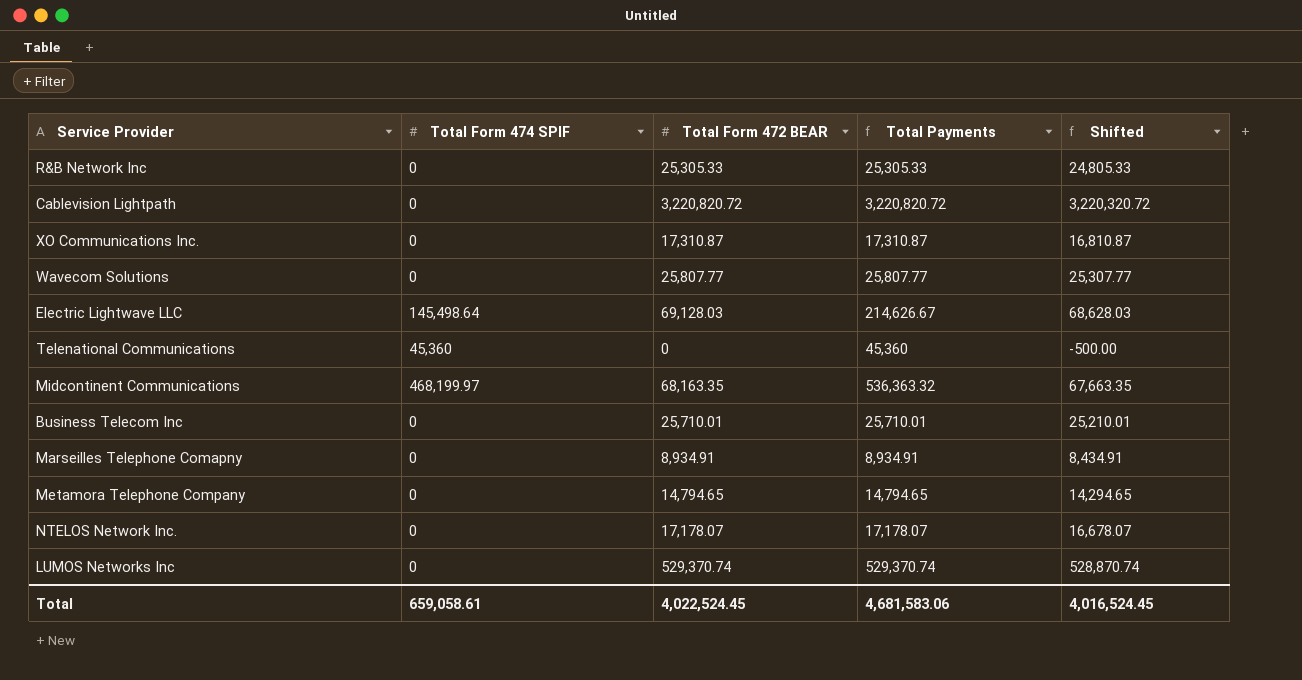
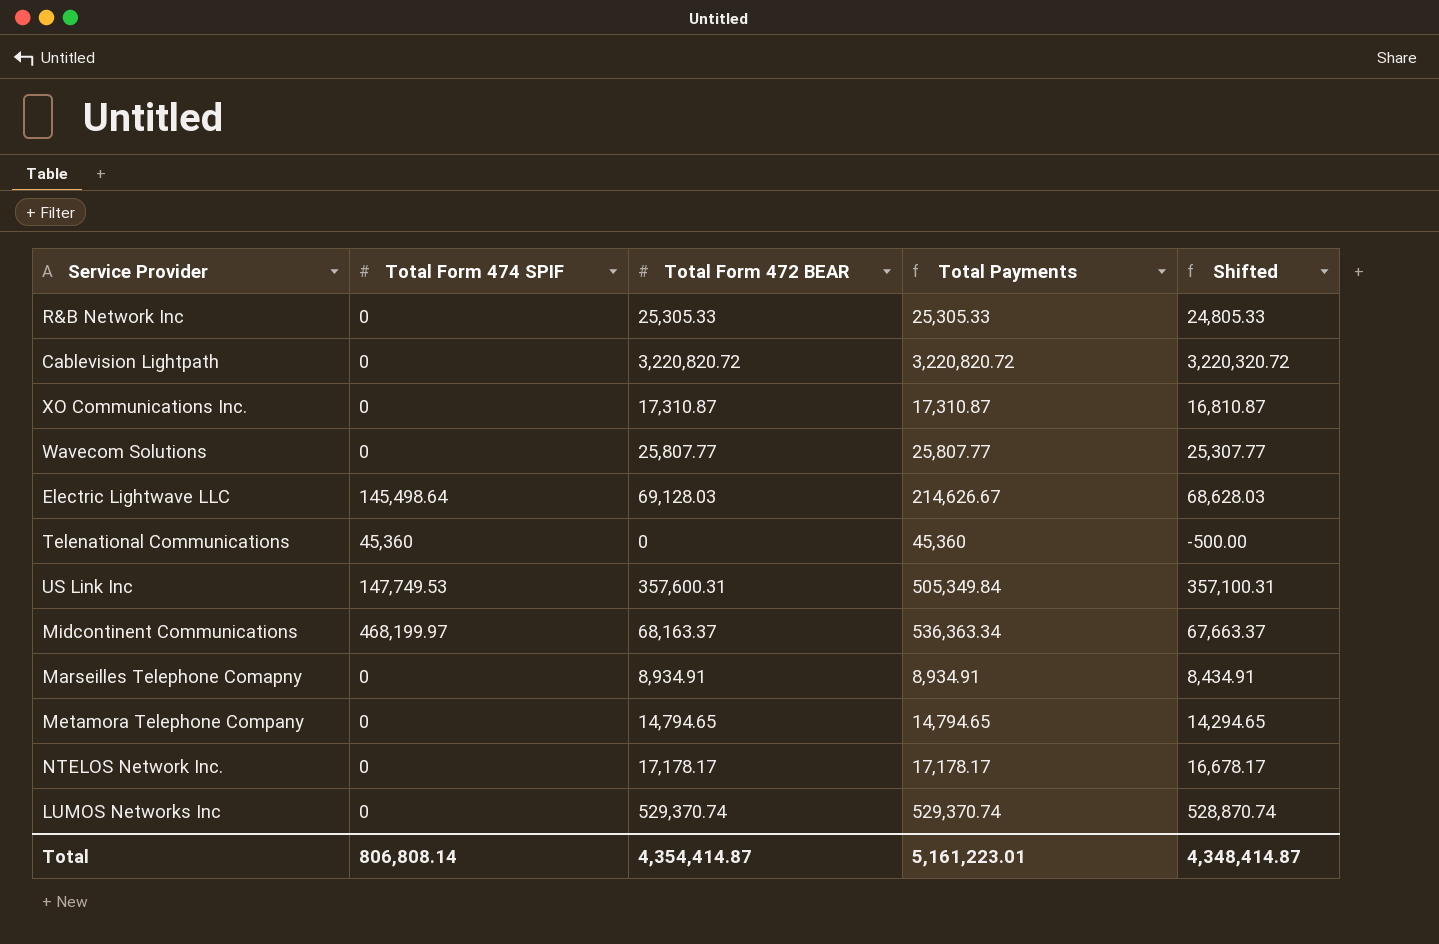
row Business Telecom Inc: 0 | 25,710.01 | 25,710.01 | 25,210.01 -> none
row US Link Inc: none -> 147,749.53 | 357,600.31 | 505,349.84 | 357,100.31
Midcontinent Communications | Total Form 472 BEAR: 68,163.35 -> 68,163.37
Midcontinent Communications | Total Payments: 536,363.32 -> 536,363.34
Midcontinent Communications | Shifted: 67,663.35 -> 67,663.37
NTELOS Network Inc. | Total Form 472 BEAR: 17,178.07 -> 17,178.17
NTELOS Network Inc. | Total Payments: 17,178.07 -> 17,178.17
NTELOS Network Inc. | Shifted: 16,678.07 -> 16,678.17
Total | Total Form 474 SPIF: 659,058.61 -> 806,808.14
Total | Total Form 472 BEAR: 4,022,524.45 -> 4,354,414.87
Total | Total Payments: 4,681,583.06 -> 5,161,223.01
Total | Shifted: 4,016,524.45 -> 4,348,414.87

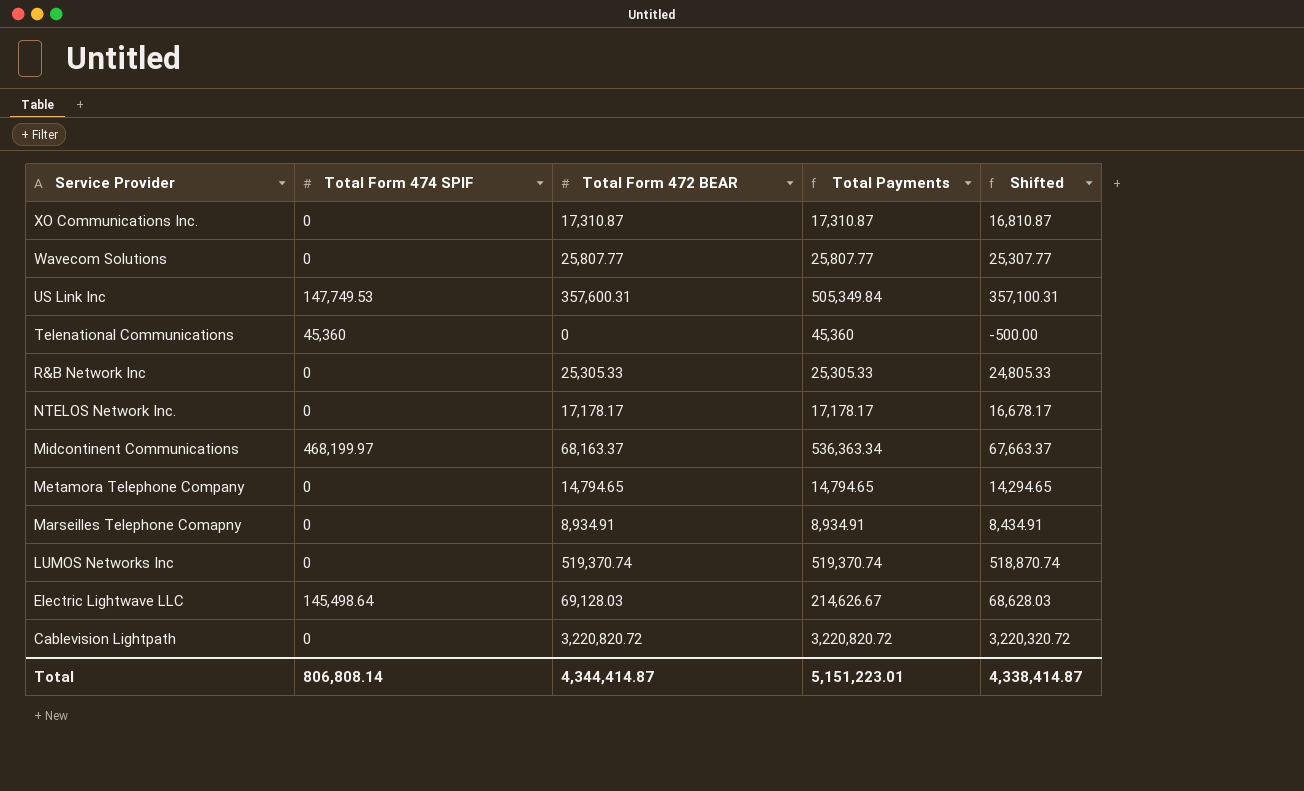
row order: none -> Service Provider descending
LUMOS Networks Inc | Total Form 472 BEAR: 529,370.74 -> 519,370.74
LUMOS Networks Inc | Total Payments: 529,370.74 -> 519,370.74
LUMOS Networks Inc | Shifted: 528,870.74 -> 518,870.74
Total | Total Form 472 BEAR: 4,354,414.87 -> 4,344,414.87
Total | Total Payments: 5,161,223.01 -> 5,151,223.01
Total | Shifted: 4,348,414.87 -> 4,338,414.87

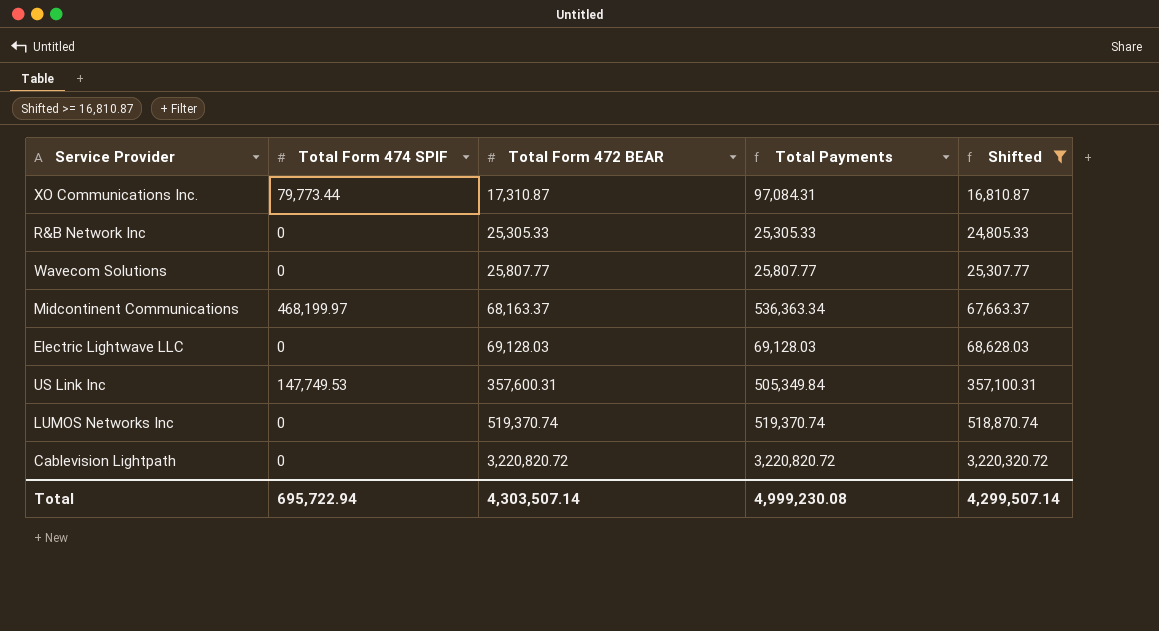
filter: none -> Shifted >= 16,810.87
row order: Service Provider descending -> Total Form 472 BEAR ascending
XO Communications Inc. | Total Form 474 SPIF: 0 -> 79,773.44
XO Communications Inc. | Total Payments: 17,310.87 -> 97,084.31
Electric Lightwave LLC | Total Form 474 SPIF: 145,498.64 -> 0
Electric Lightwave LLC | Total Payments: 214,626.67 -> 69,128.03
Total | Total Form 474 SPIF: 806,808.14 -> 695,722.94
Total | Total Form 472 BEAR: 4,344,414.87 -> 4,303,507.14
Total | Total Payments: 5,151,223.01 -> 4,999,230.08
Total | Shifted: 4,338,414.87 -> 4,299,507.14

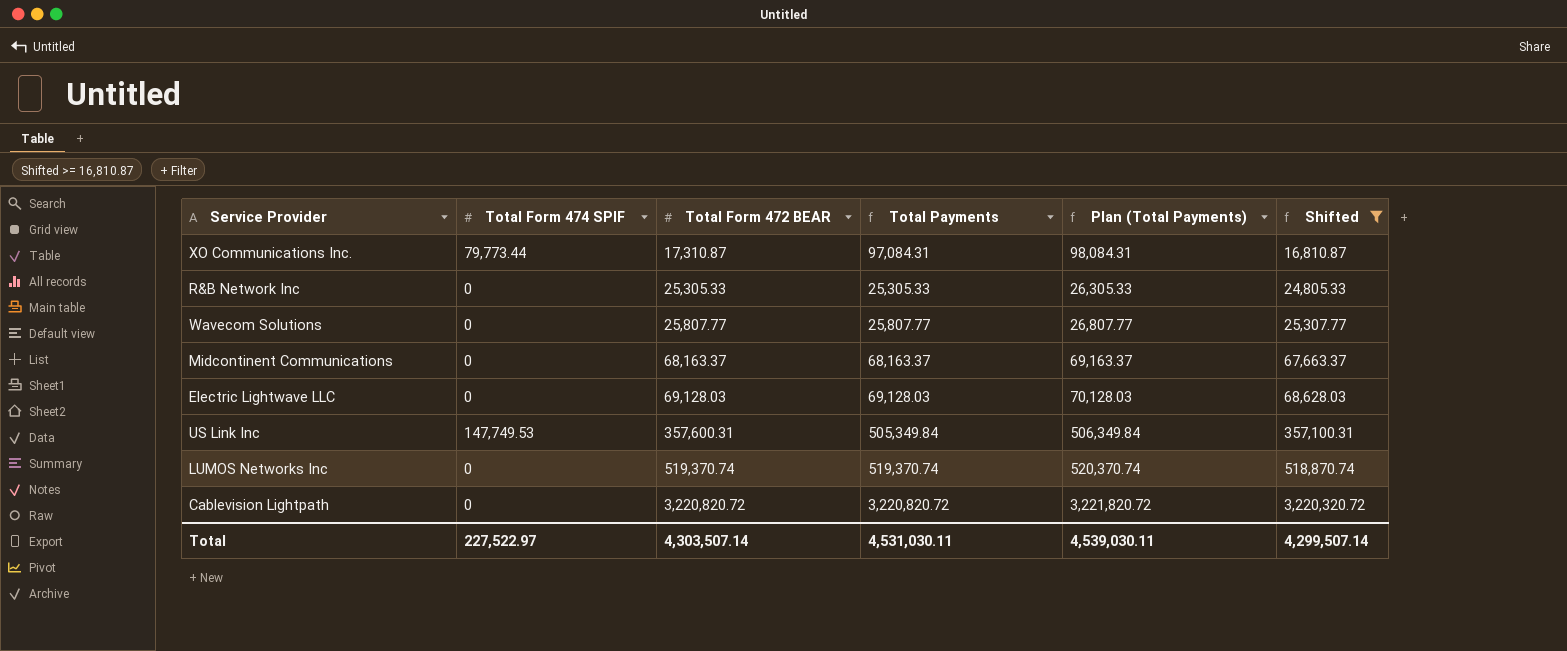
column Plan (Total Payments) | formula: none -> [Total Payments] + 1000
Midcontinent Communications | Total Form 474 SPIF: 468,199.97 -> 0
Midcontinent Communications | Total Payments: 536,363.34 -> 68,163.37
Total | Total Form 474 SPIF: 695,722.94 -> 227,522.97
Total | Total Payments: 4,999,230.08 -> 4,531,030.11

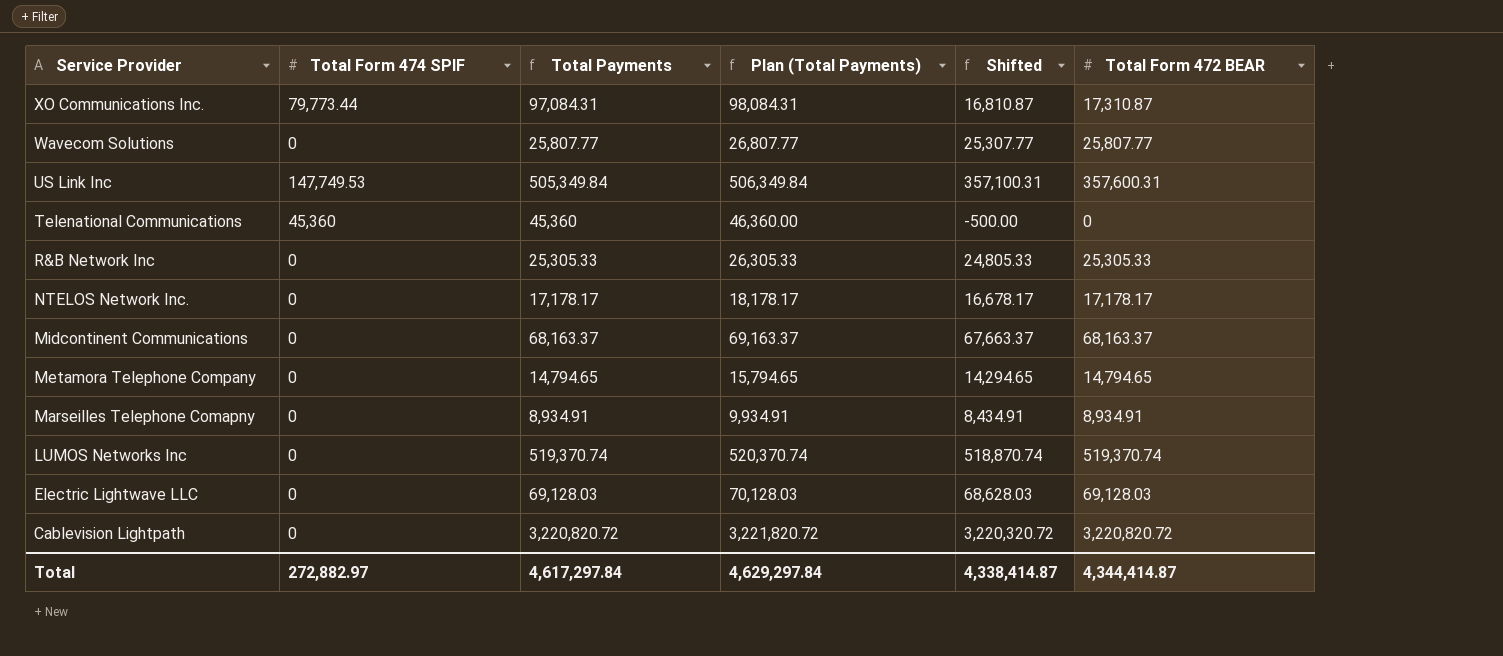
filter: Shifted >= 16,810.87 -> none
row order: Total Form 472 BEAR ascending -> Service Provider descending
column Total Form 472 BEAR | position: 3 -> 6
Total | Total Form 474 SPIF: 227,522.97 -> 272,882.97
Total | Total Payments: 4,531,030.11 -> 4,617,297.84
Total | Plan (Total Payments): 4,539,030.11 -> 4,629,297.84
Total | Shifted: 4,299,507.14 -> 4,338,414.87
Total | Total Form 472 BEAR: 4,303,507.14 -> 4,344,414.87

